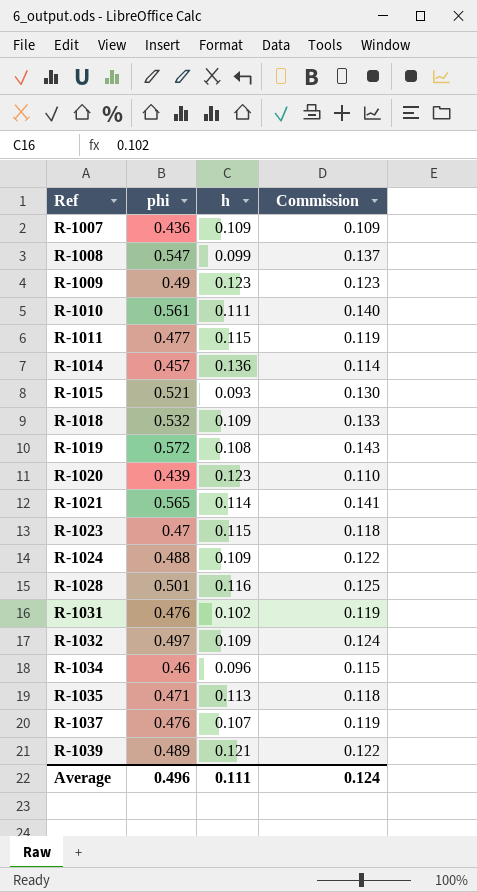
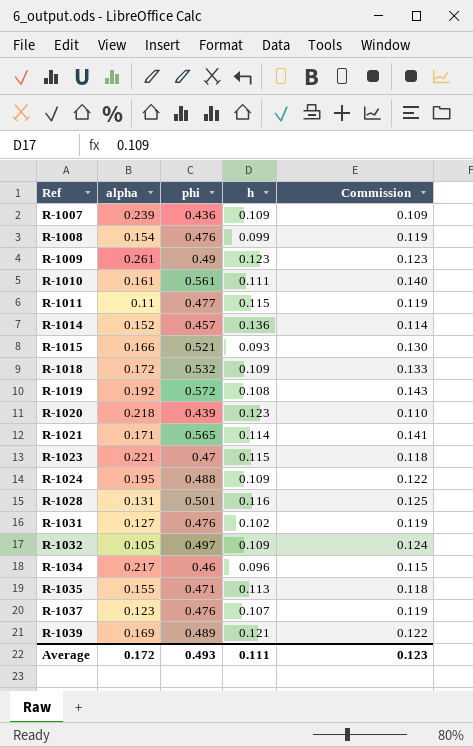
column alpha | position: none -> 2
R-1008 | phi: 0.547 -> 0.476
R-1008 | Commission: 0.137 -> 0.119
Average | phi: 0.496 -> 0.493
Average | Commission: 0.124 -> 0.123

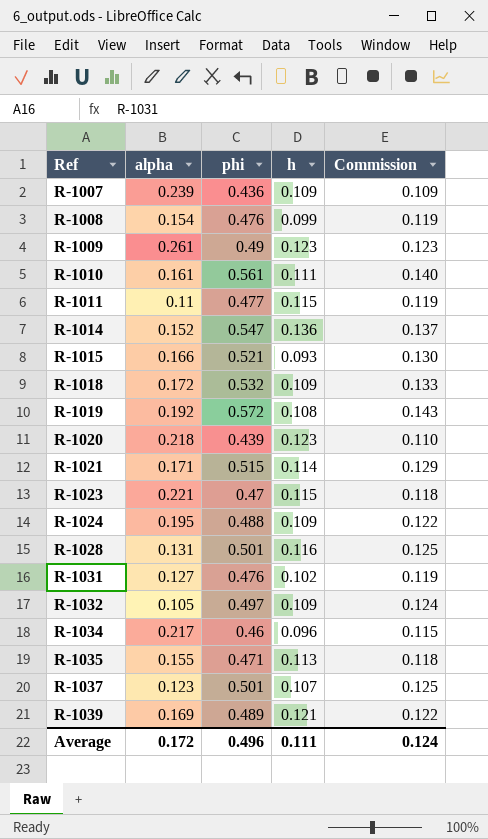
R-1014 | phi: 0.457 -> 0.547
R-1014 | Commission: 0.114 -> 0.137
R-1021 | phi: 0.565 -> 0.515
R-1021 | Commission: 0.141 -> 0.129
R-1037 | phi: 0.476 -> 0.501
R-1037 | Commission: 0.119 -> 0.125
Average | phi: 0.493 -> 0.496
Average | Commission: 0.123 -> 0.124

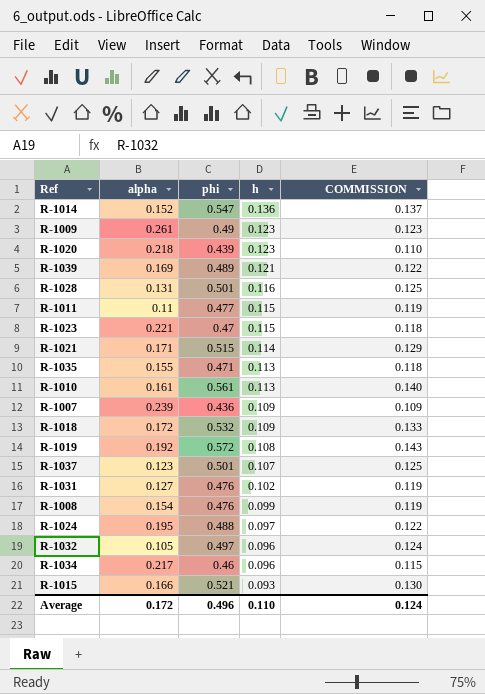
row order: Ref ascending -> h descending
column name: Commission -> COMMISSION
R-1010 | h: 0.111 -> 0.113
R-1024 | h: 0.109 -> 0.097
R-1032 | h: 0.109 -> 0.096
Average | h: 0.111 -> 0.110

